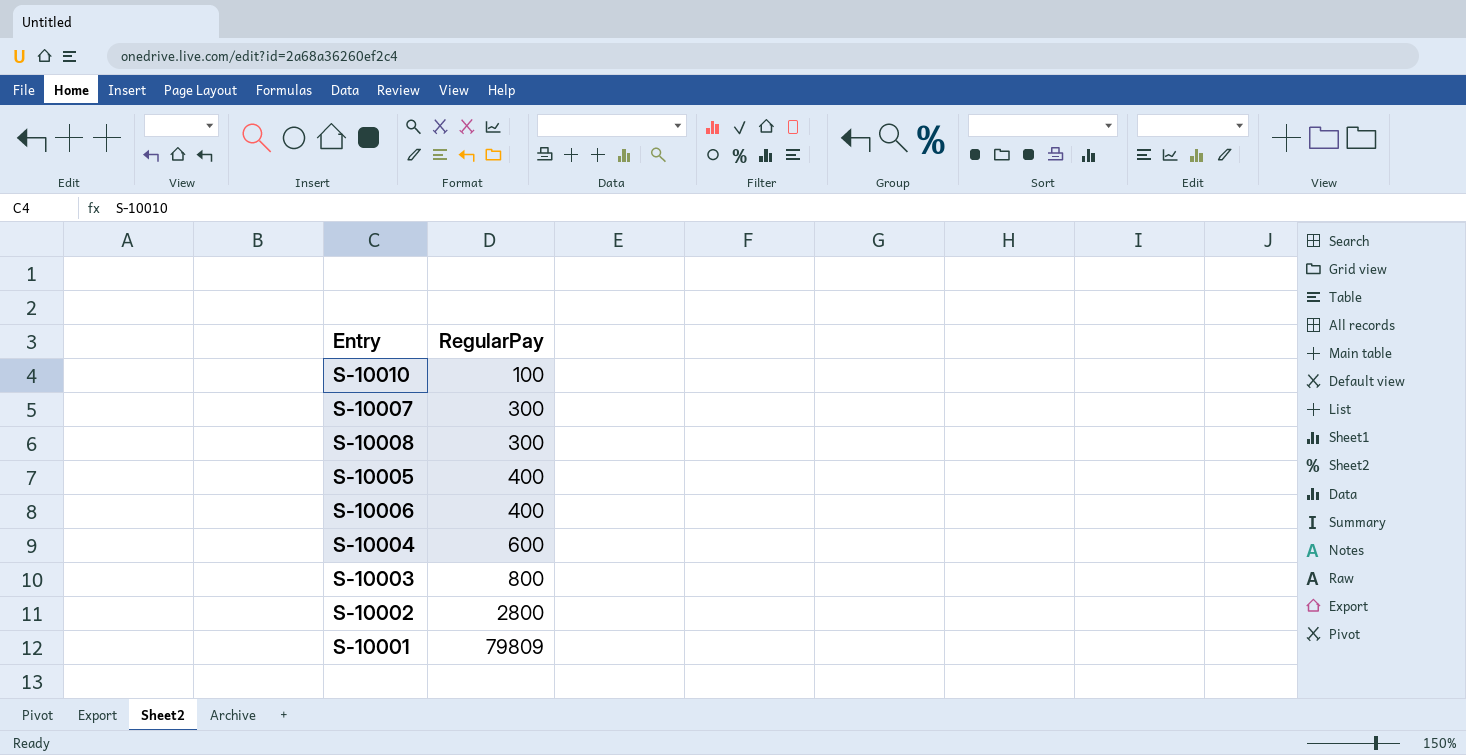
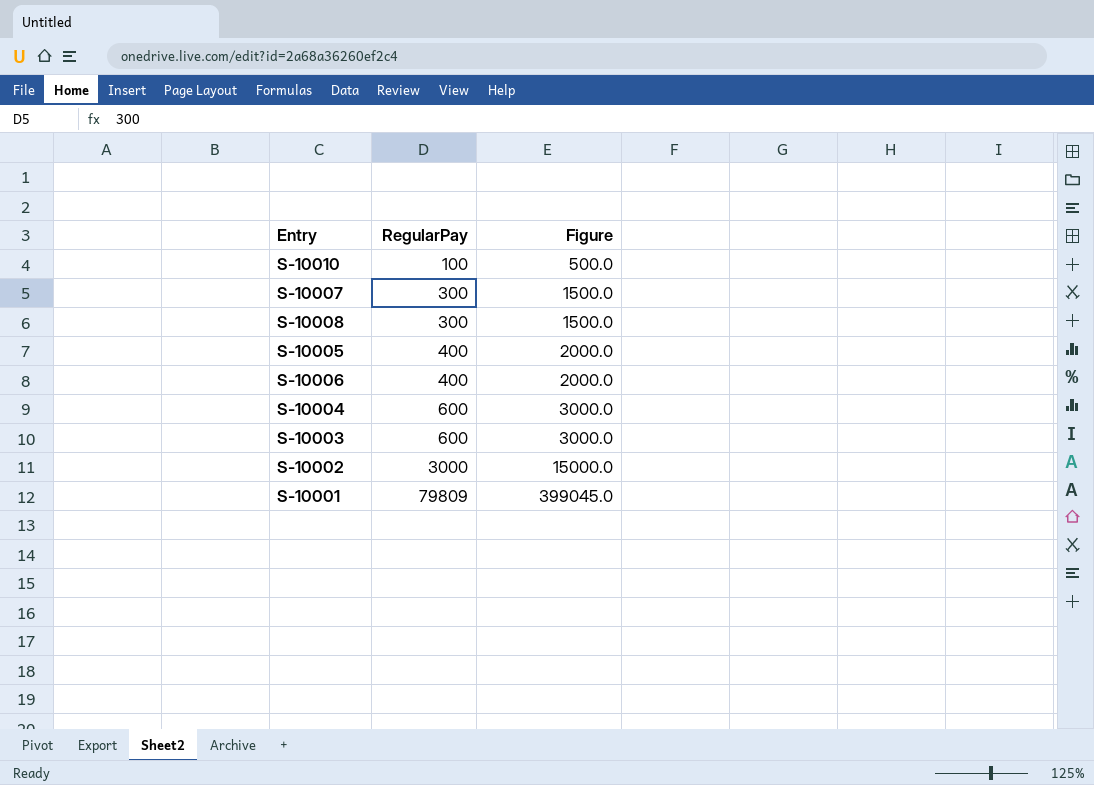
column Figure | formula: none -> [RegularPay] * 5
S-10003 | RegularPay: 800 -> 600
S-10002 | RegularPay: 2800 -> 3000

